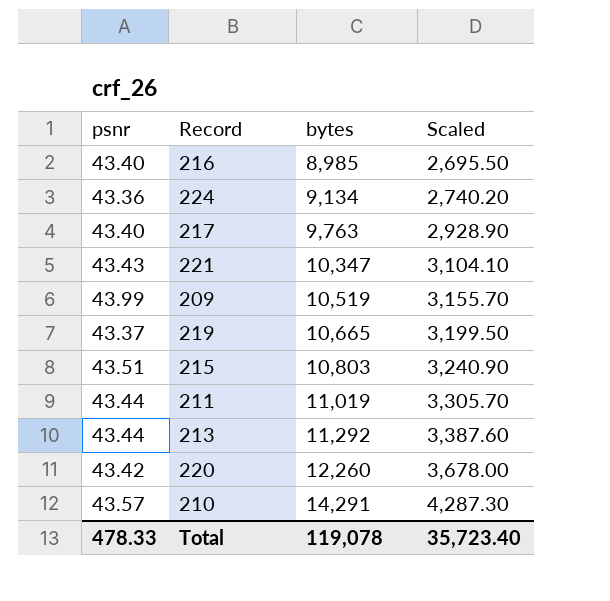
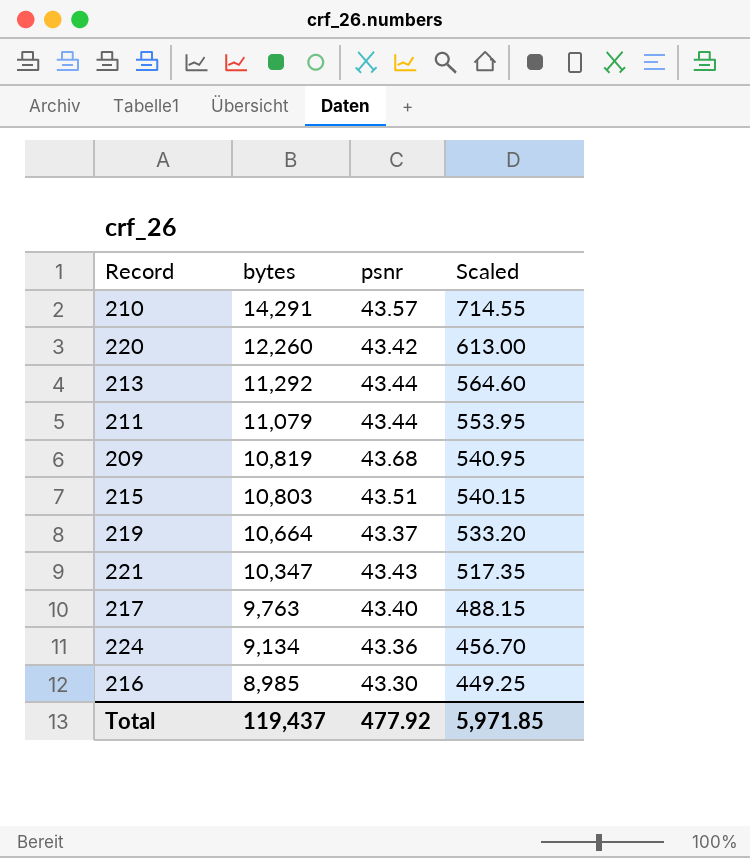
row order: bytes ascending -> bytes descending
column psnr | position: 1 -> 3
column Scaled | formula: [bytes] * 0.3 -> [bytes] * 0.05
211 | bytes: 11,019 -> 11,079
209 | bytes: 10,519 -> 10,819
209 | psnr: 43.99 -> 43.68
219 | bytes: 10,665 -> 10,664
216 | psnr: 43.40 -> 43.30
Total | bytes: 119,078 -> 119,437
Total | psnr: 478.33 -> 477.92
Total | Scaled: 35,723.40 -> 5,971.85

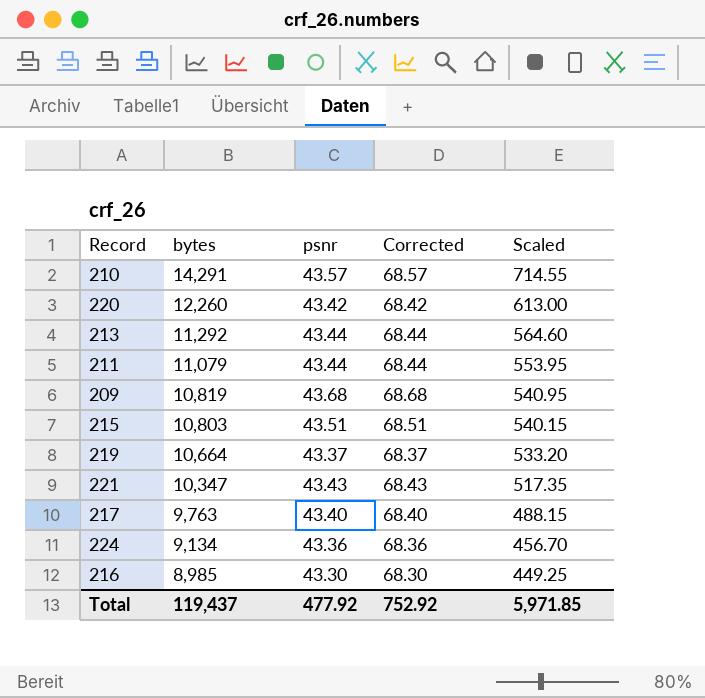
column Corrected | formula: none -> [psnr] + 25

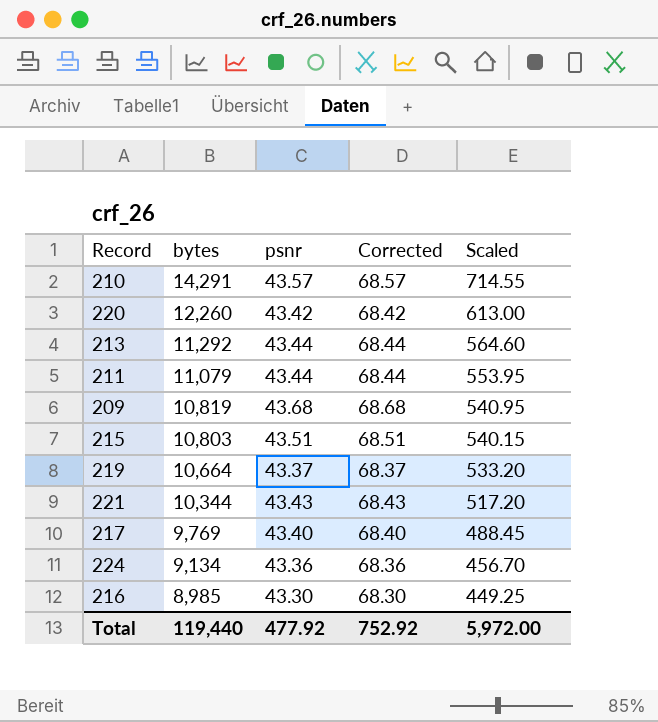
221 | bytes: 10,347 -> 10,344
221 | Scaled: 517.35 -> 517.20
217 | bytes: 9,763 -> 9,769
217 | Scaled: 488.15 -> 488.45
Total | bytes: 119,437 -> 119,440
Total | Scaled: 5,971.85 -> 5,972.00

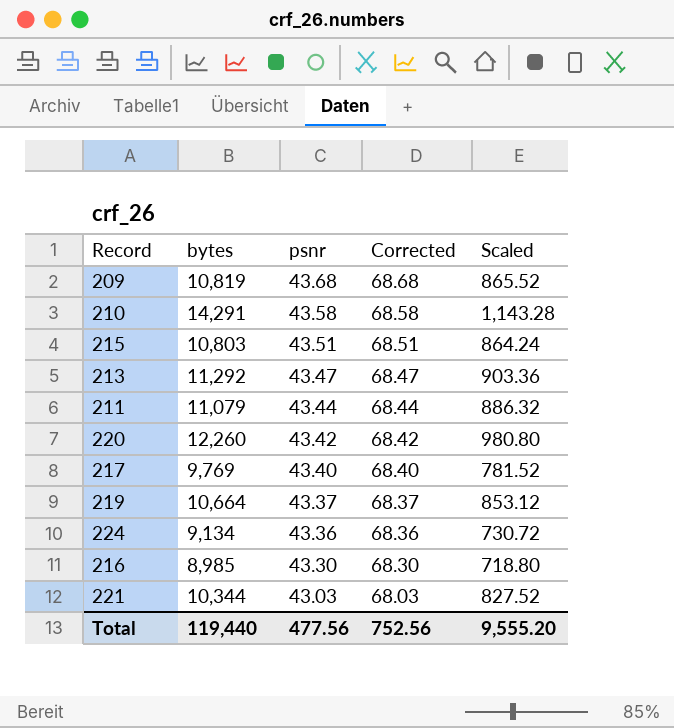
row order: bytes descending -> psnr descending
column Scaled | formula: [bytes] * 0.05 -> [bytes] * 0.08
210 | psnr: 43.57 -> 43.58
210 | Corrected: 68.57 -> 68.58
213 | psnr: 43.44 -> 43.47
213 | Corrected: 68.44 -> 68.47
221 | psnr: 43.43 -> 43.03
221 | Corrected: 68.43 -> 68.03
Total | psnr: 477.92 -> 477.56
Total | Corrected: 752.92 -> 752.56
Total | Scaled: 5,972.00 -> 9,555.20

